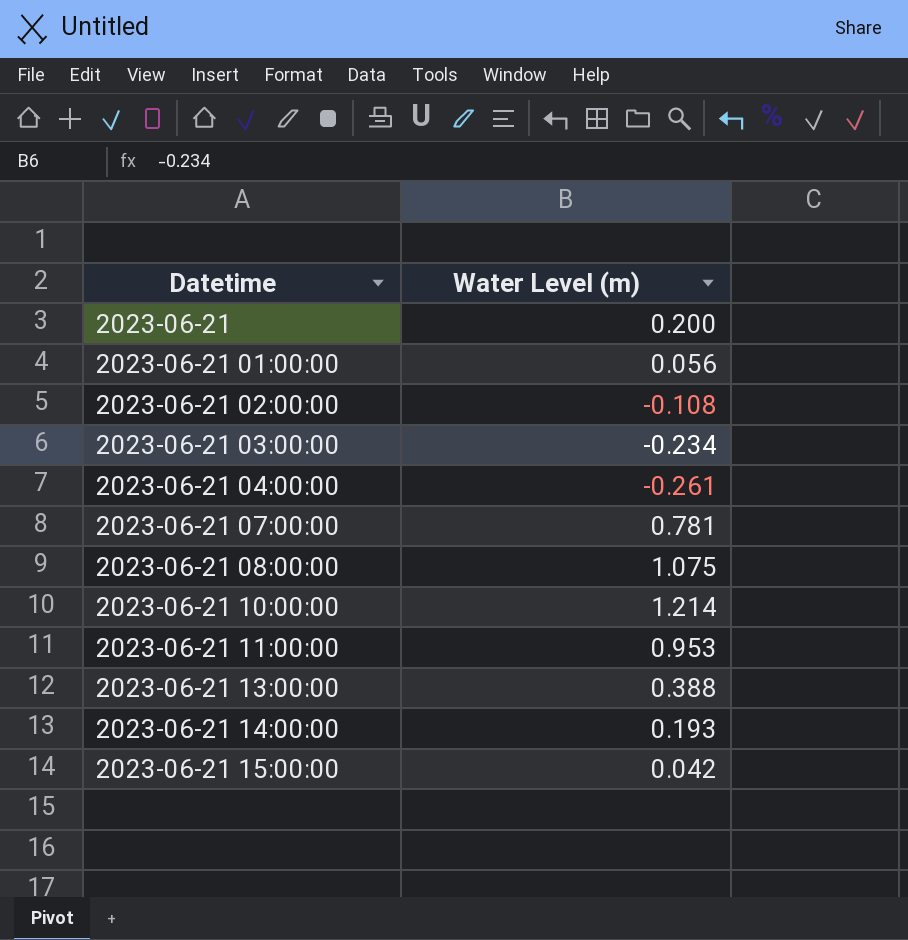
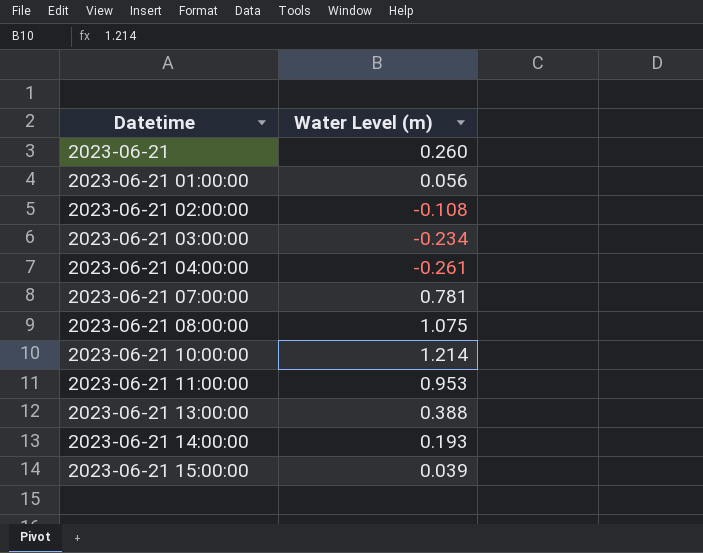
2023-06-21 | Water Level (m): 0.200 -> 0.260
2023-06-21 15:00:00 | Water Level (m): 0.042 -> 0.039

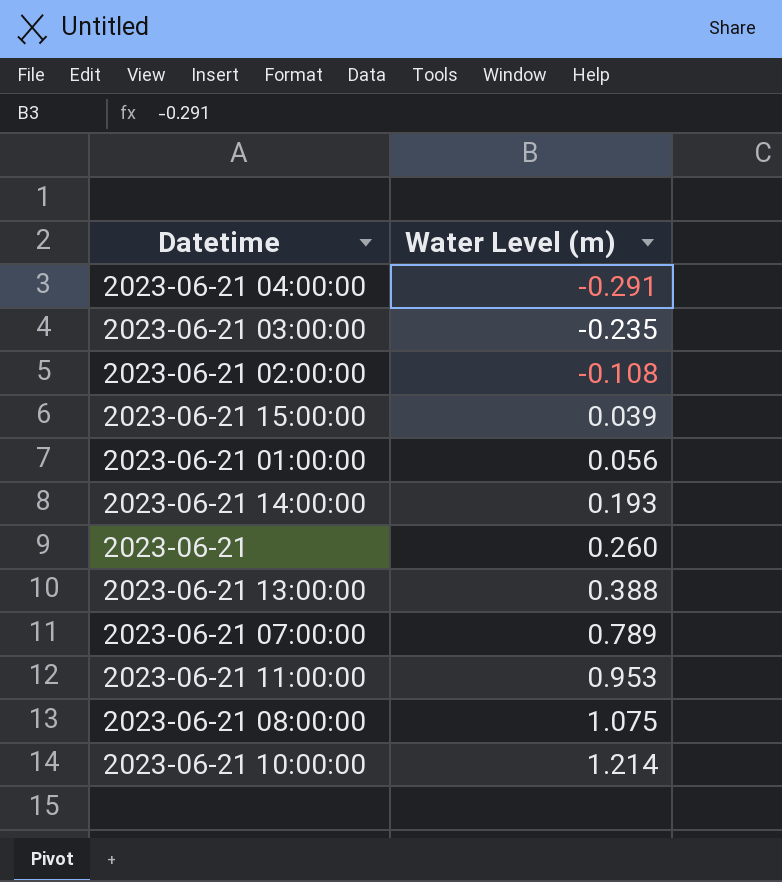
row order: Datetime ascending -> Water Level (m) ascending
2023-06-21 04:00:00 | Water Level (m): -0.261 -> -0.291
2023-06-21 03:00:00 | Water Level (m): -0.234 -> -0.235
2023-06-21 07:00:00 | Water Level (m): 0.781 -> 0.789

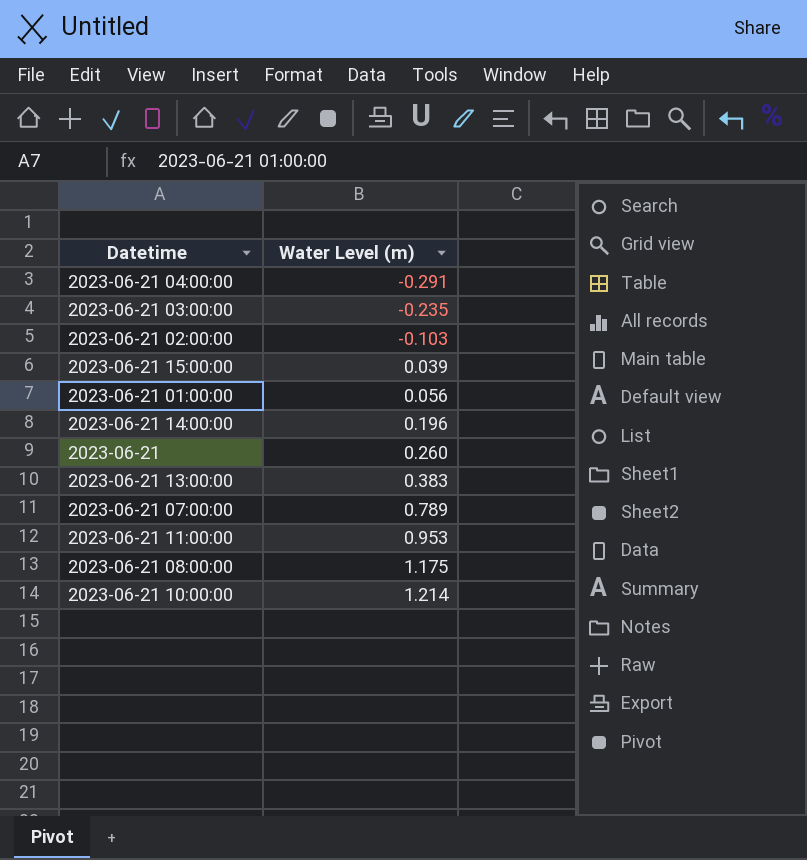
2023-06-21 02:00:00 | Water Level (m): -0.108 -> -0.103
2023-06-21 14:00:00 | Water Level (m): 0.193 -> 0.196
2023-06-21 13:00:00 | Water Level (m): 0.388 -> 0.383
2023-06-21 08:00:00 | Water Level (m): 1.075 -> 1.175

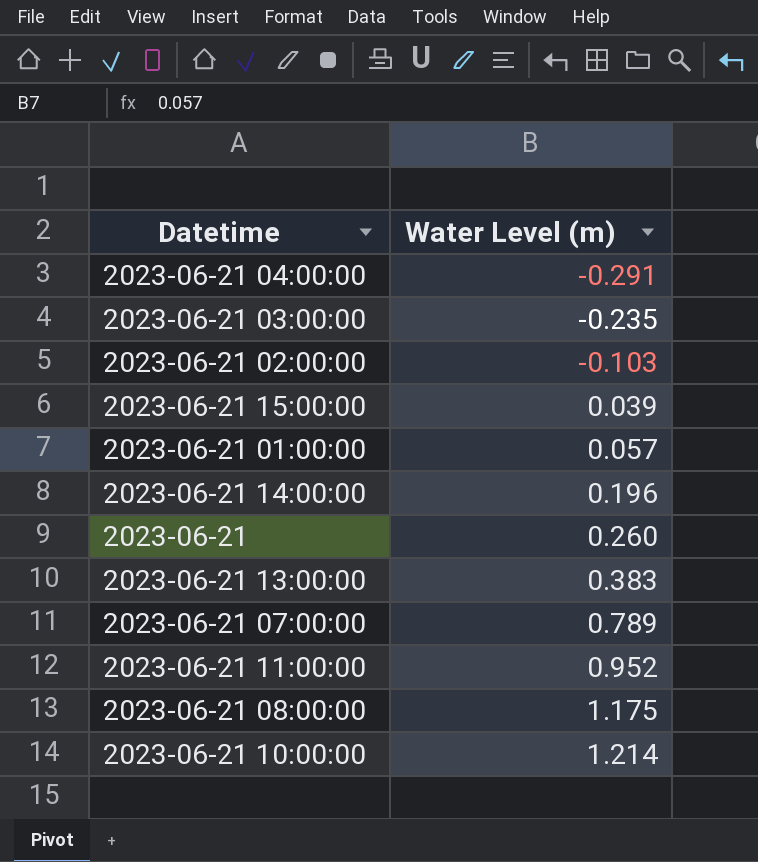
2023-06-21 01:00:00 | Water Level (m): 0.056 -> 0.057
2023-06-21 11:00:00 | Water Level (m): 0.953 -> 0.952

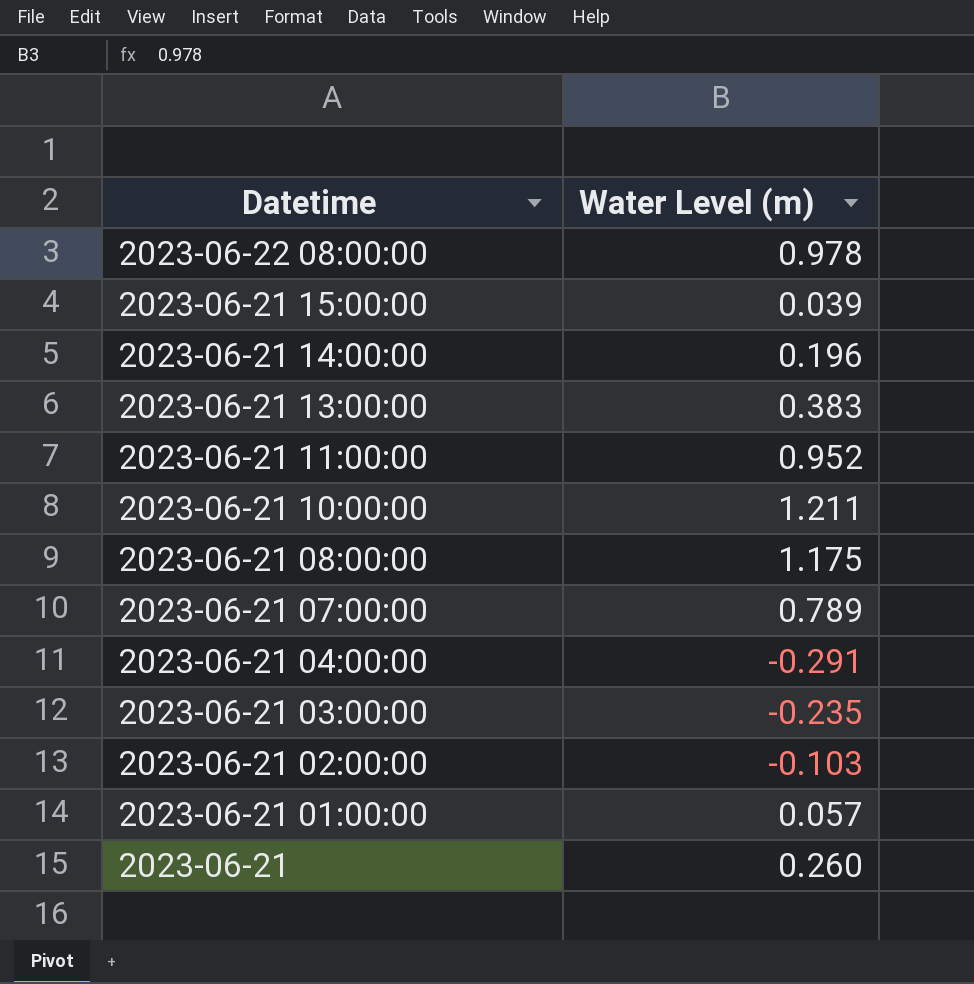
row order: Water Level (m) ascending -> Datetime descending
row 2023-06-22 08:00:00: none -> 0.978
2023-06-21 10:00:00 | Water Level (m): 1.214 -> 1.211

